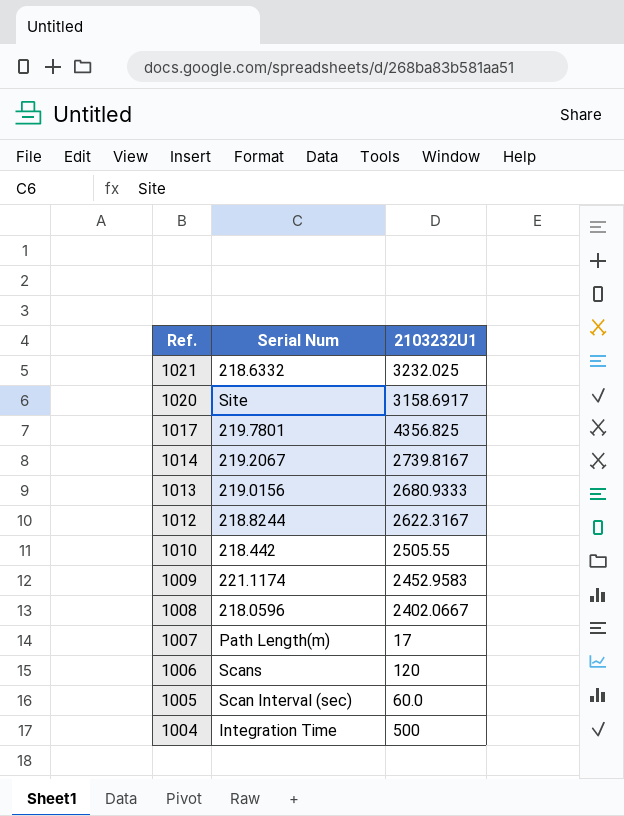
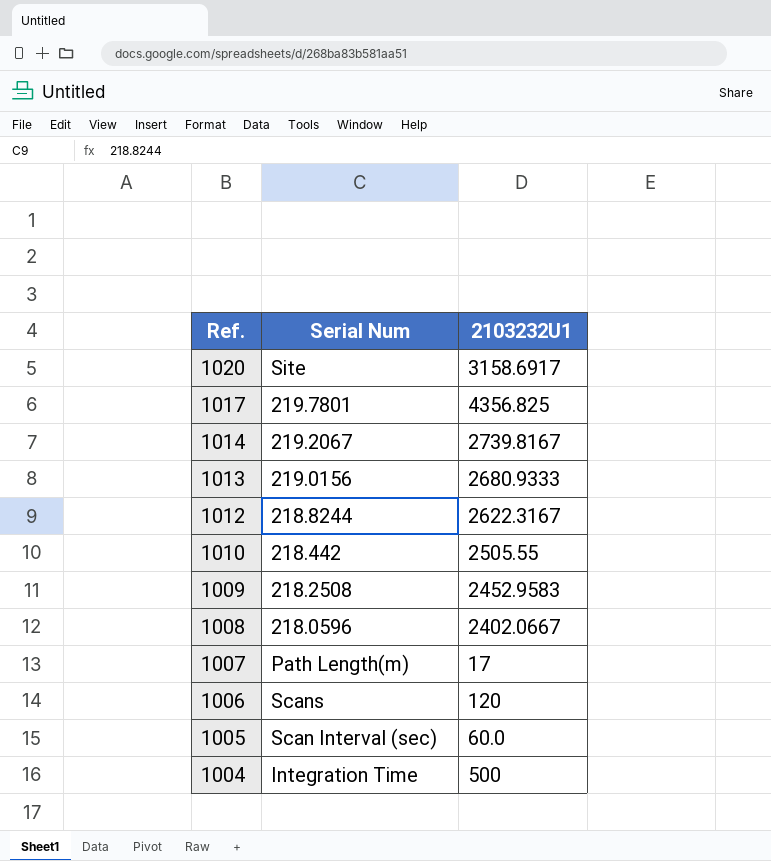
row 1021: 218.6332 | 3232.025 -> none
1009 | Serial Num: 221.1174 -> 218.2508

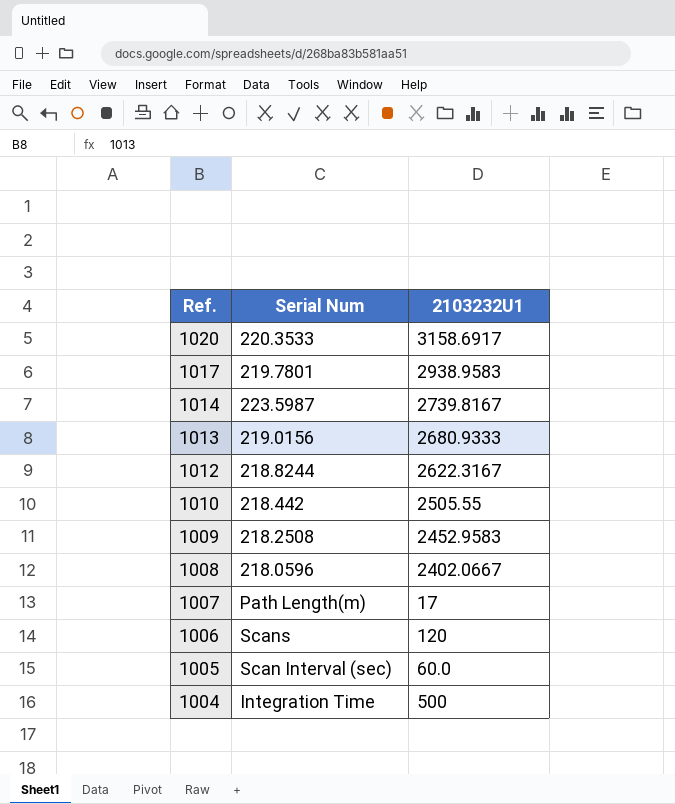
1020 | Serial Num: Site -> 220.3533
1017 | 2103232U1: 4356.825 -> 2938.9583
1014 | Serial Num: 219.2067 -> 223.5987

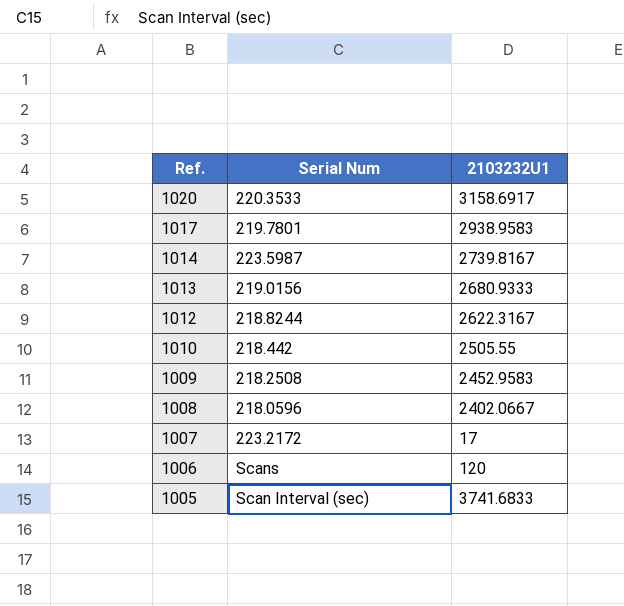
row 1004: Integration Time | 500 -> none
1007 | Serial Num: Path Length(m) -> 223.2172
1005 | 2103232U1: 60.0 -> 3741.6833

